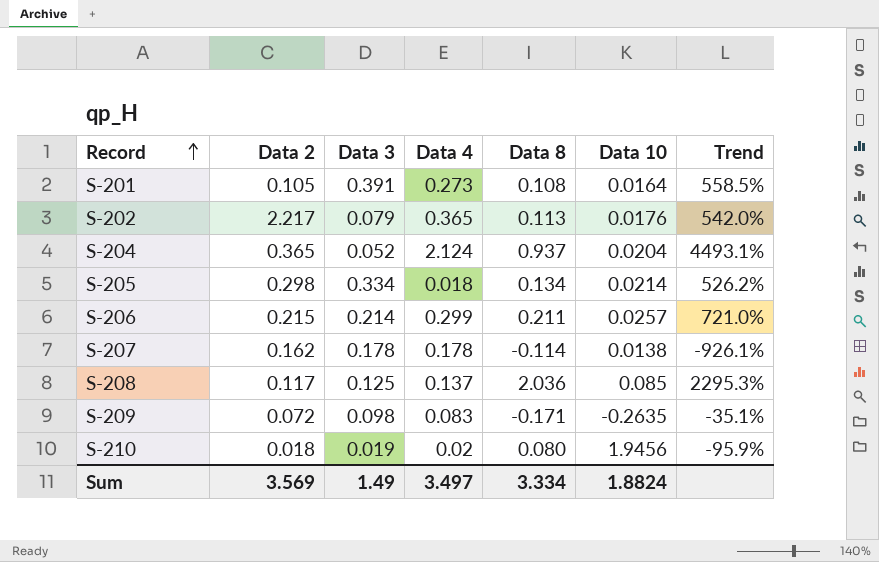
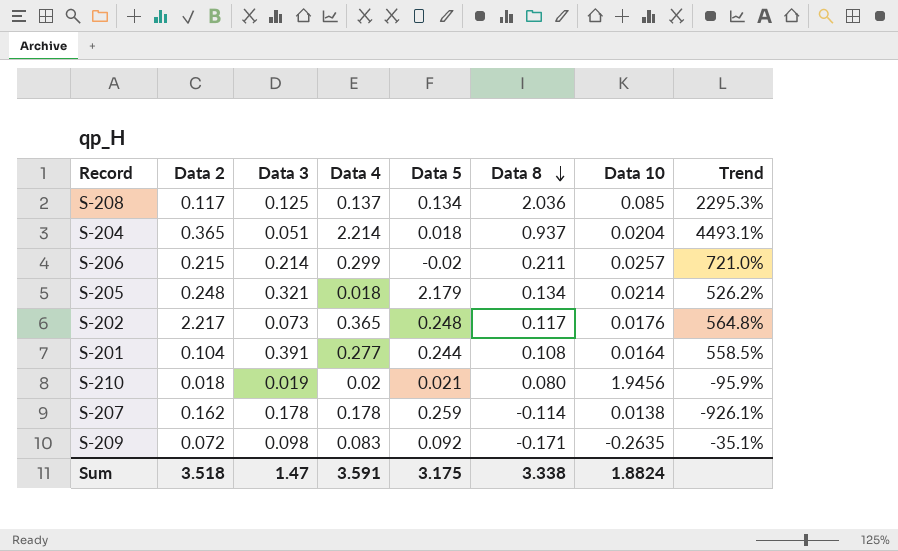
row order: Record ascending -> Data 8 descending
column Data 5 | position: none -> 5
S-204 | Data 3: 0.052 -> 0.051
S-204 | Data 4: 2.124 -> 2.214
S-205 | Data 2: 0.298 -> 0.248
S-205 | Data 3: 0.334 -> 0.321
S-202 | Data 3: 0.079 -> 0.073
S-202 | Data 8: 0.113 -> 0.117
S-202 | Trend: 542.0% -> 564.8%
S-201 | Data 2: 0.105 -> 0.104
S-201 | Data 4: 0.273 -> 0.277
Sum | Data 2: 3.569 -> 3.518
Sum | Data 3: 1.49 -> 1.47
Sum | Data 4: 3.497 -> 3.591
Sum | Data 8: 3.334 -> 3.338

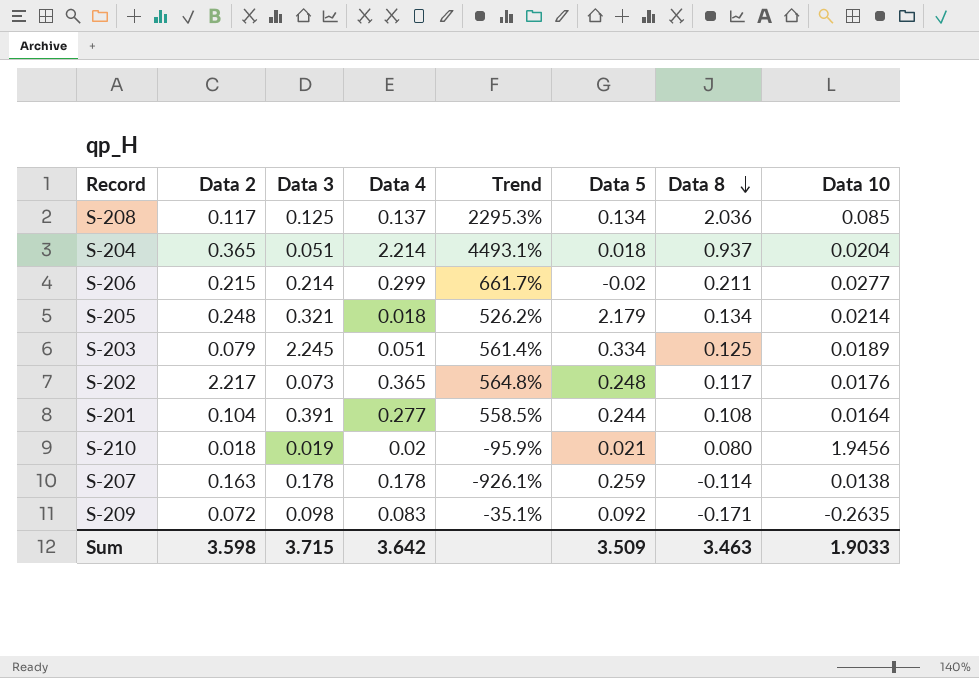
column Trend | position: 8 -> 5
S-206 | Trend: 721.0% -> 661.7%
S-206 | Data 10: 0.0257 -> 0.0277
row S-203: none -> 0.079 | 2.245 | 0.051 | 561.4% | 0.334 | 0.125 | 0.0189
S-207 | Data 2: 0.162 -> 0.163
Sum | Data 2: 3.518 -> 3.598
Sum | Data 3: 1.47 -> 3.715
Sum | Data 4: 3.591 -> 3.642
Sum | Data 5: 3.175 -> 3.509
Sum | Data 8: 3.338 -> 3.463
Sum | Data 10: 1.8824 -> 1.9033

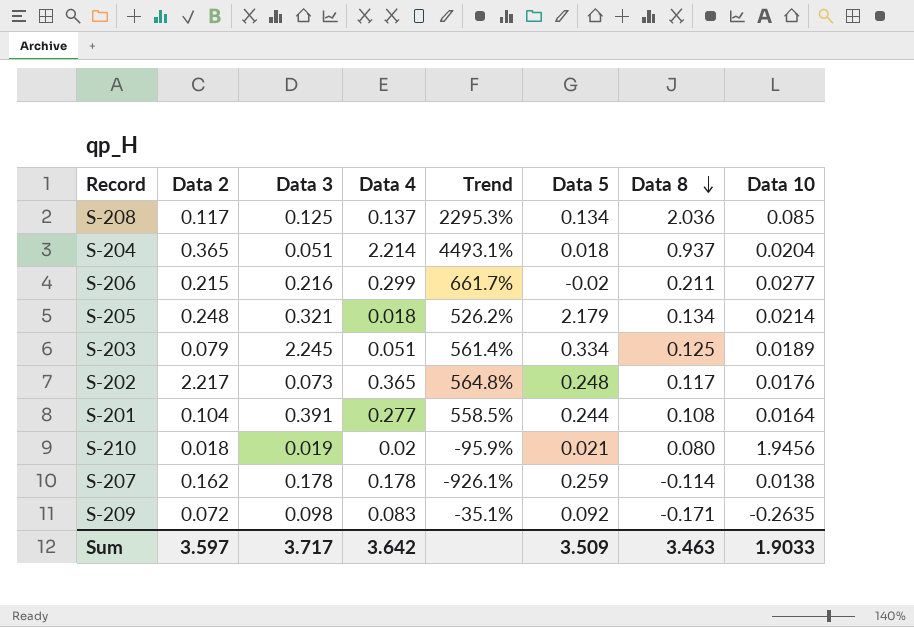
S-206 | Data 3: 0.214 -> 0.216
S-207 | Data 2: 0.163 -> 0.162
Sum | Data 2: 3.598 -> 3.597
Sum | Data 3: 3.715 -> 3.717

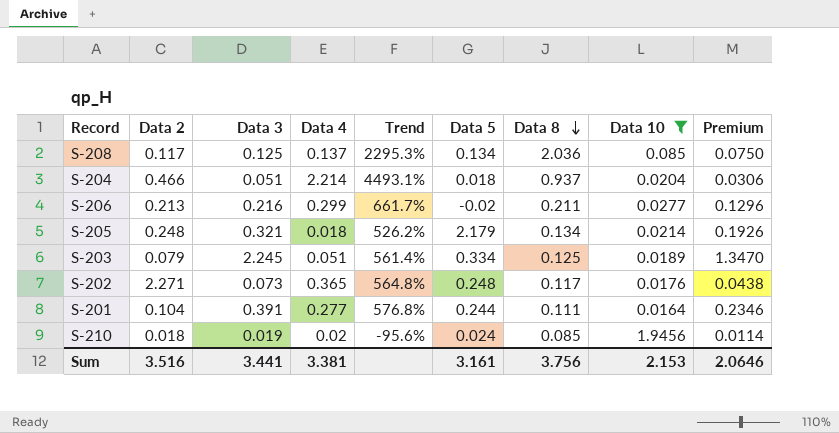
filter: none -> Data 10 >= 0.0164
column Premium | formula: none -> [Data 3] * 0.6
S-204 | Data 2: 0.365 -> 0.466
S-206 | Data 2: 0.215 -> 0.213
S-202 | Data 2: 2.217 -> 2.271
S-201 | Trend: 558.5% -> 576.8%
S-201 | Data 8: 0.108 -> 0.111
S-210 | Trend: -95.9% -> -95.6%
S-210 | Data 5: 0.021 -> 0.024
S-210 | Data 8: 0.080 -> 0.085
Sum | Data 2: 3.597 -> 3.516
Sum | Data 3: 3.717 -> 3.441
Sum | Data 4: 3.642 -> 3.381
Sum | Data 5: 3.509 -> 3.161
Sum | Data 8: 3.463 -> 3.756
Sum | Data 10: 1.9033 -> 2.153

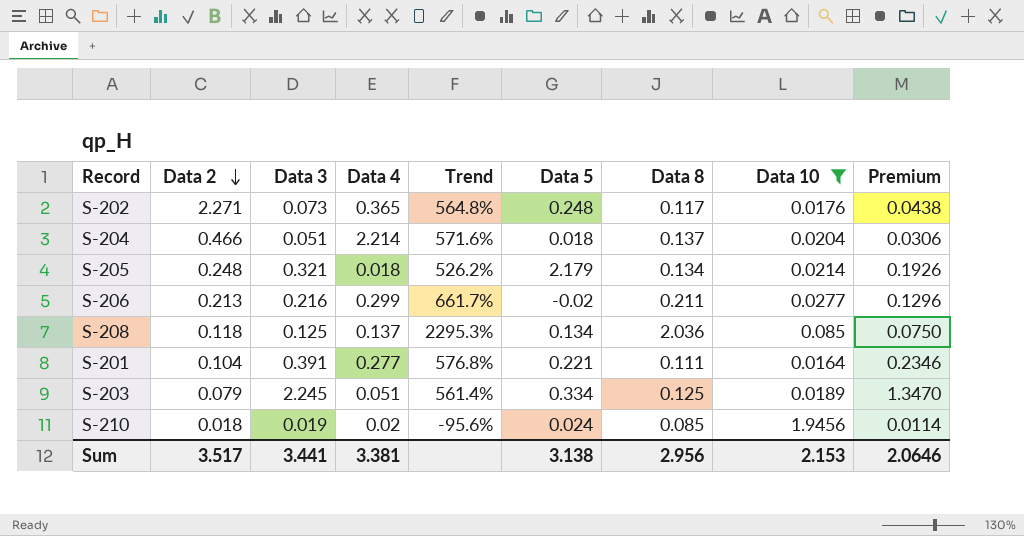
row order: Data 8 descending -> Data 2 descending
S-204 | Trend: 4493.1% -> 571.6%
S-204 | Data 8: 0.937 -> 0.137
S-208 | Data 2: 0.117 -> 0.118
S-201 | Data 5: 0.244 -> 0.221
Sum | Data 2: 3.516 -> 3.517
Sum | Data 5: 3.161 -> 3.138
Sum | Data 8: 3.756 -> 2.956

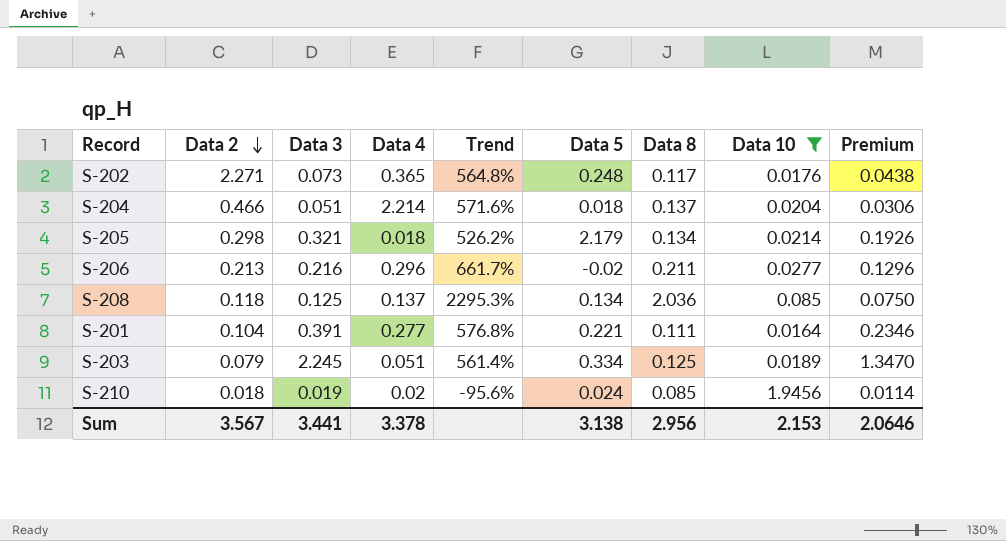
S-205 | Data 2: 0.248 -> 0.298
S-206 | Data 4: 0.299 -> 0.296
Sum | Data 2: 3.517 -> 3.567
Sum | Data 4: 3.381 -> 3.378

